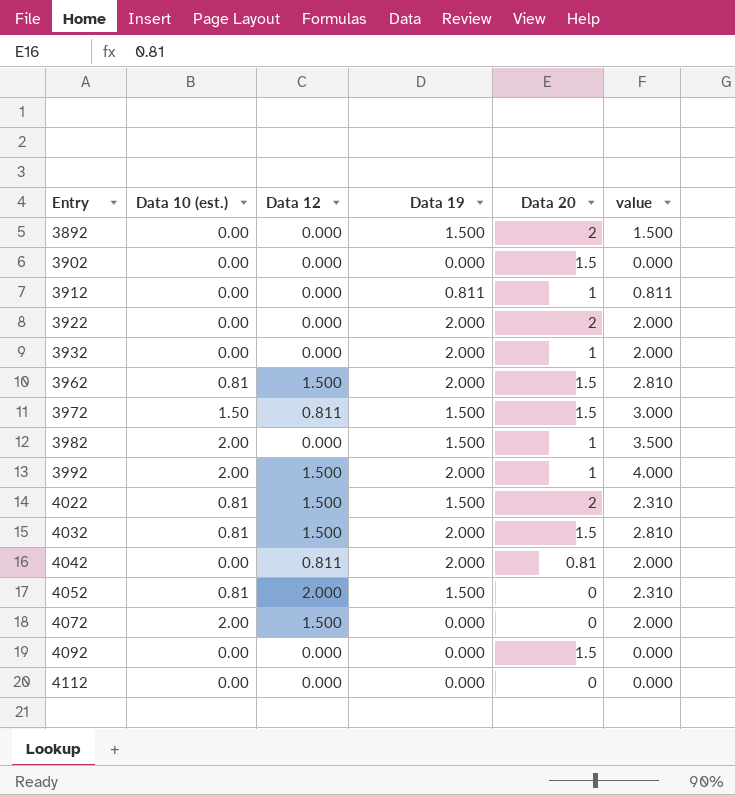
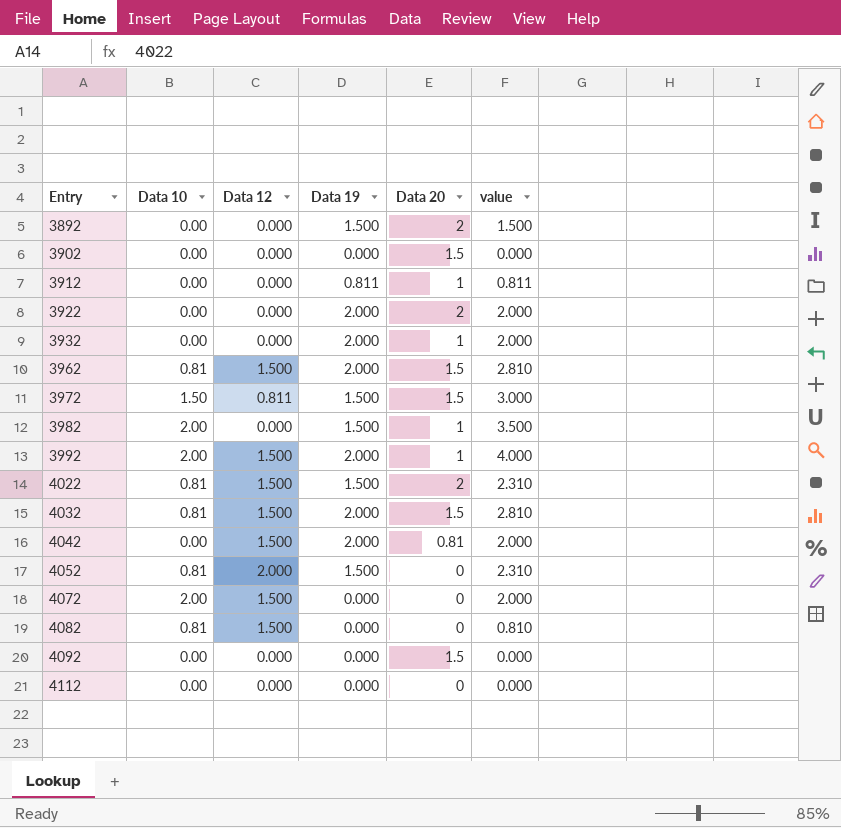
column name: Data 10 (est.) -> Data 10
4042 | Data 12: 0.811 -> 1.500
row 4082: none -> 0.81 | 1.500 | 0.000 | 0 | 0.810

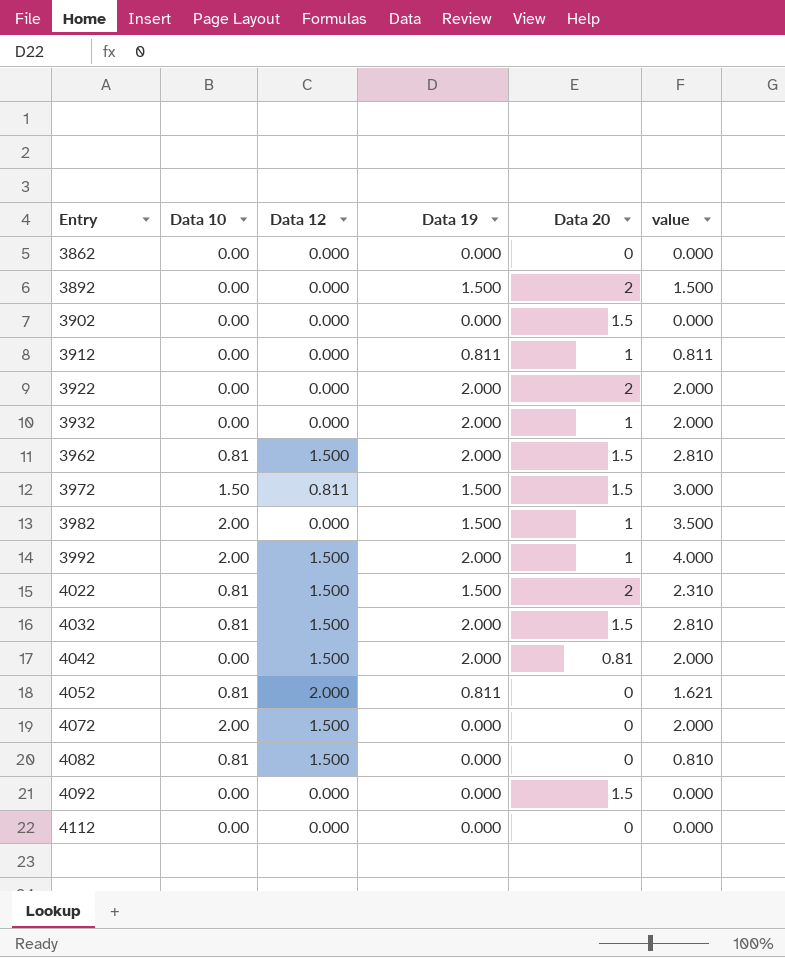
row 3862: none -> 0.00 | 0.000 | 0.000 | 0 | 0.000
4052 | Data 19: 1.500 -> 0.811
4052 | value: 2.310 -> 1.621

